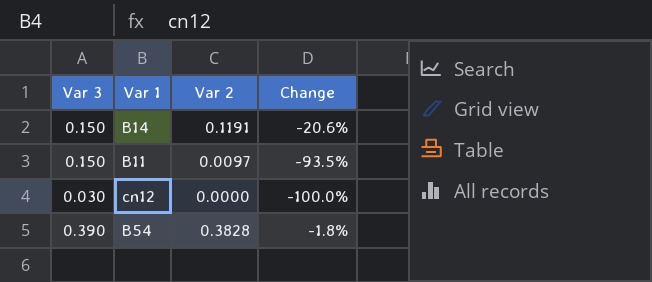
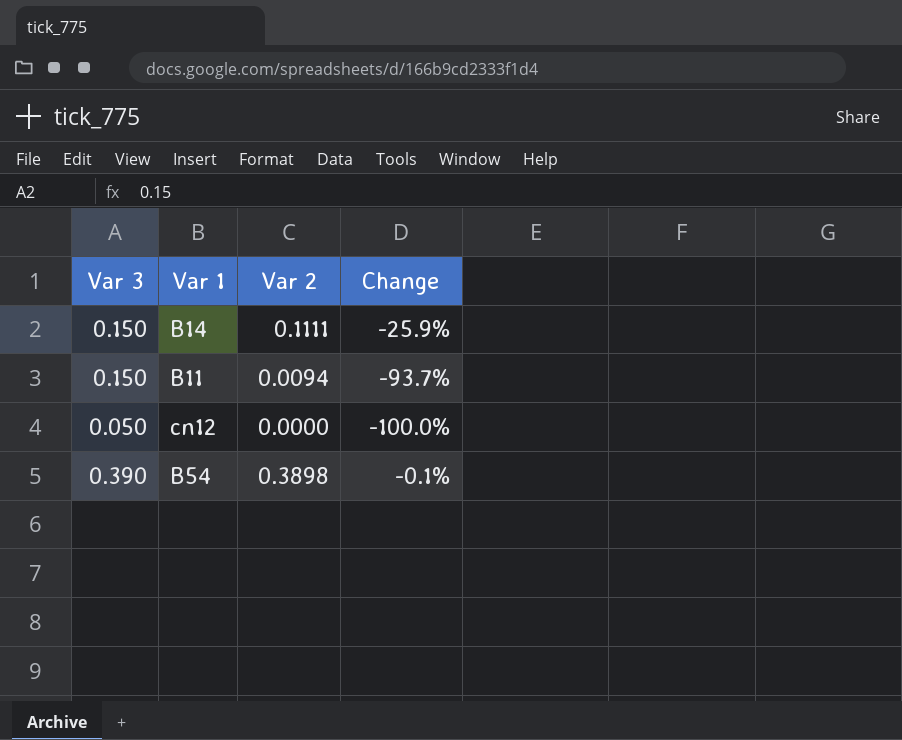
B14 | Var 2: 0.1191 -> 0.1111
B14 | Change: -20.6% -> -25.9%
B11 | Var 2: 0.0097 -> 0.0094
B11 | Change: -93.5% -> -93.7%
cn12 | Var 3: 0.030 -> 0.050
B54 | Var 2: 0.3828 -> 0.3898
B54 | Change: -1.8% -> -0.1%

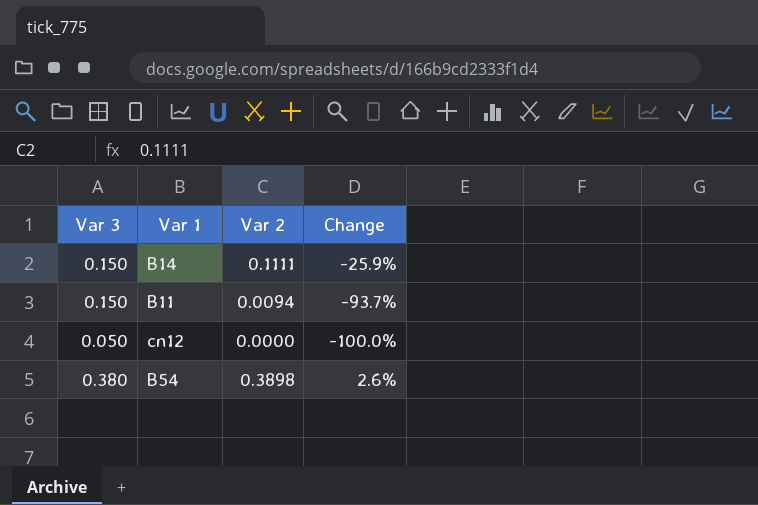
B54 | Var 3: 0.390 -> 0.380
B54 | Change: -0.1% -> 2.6%

